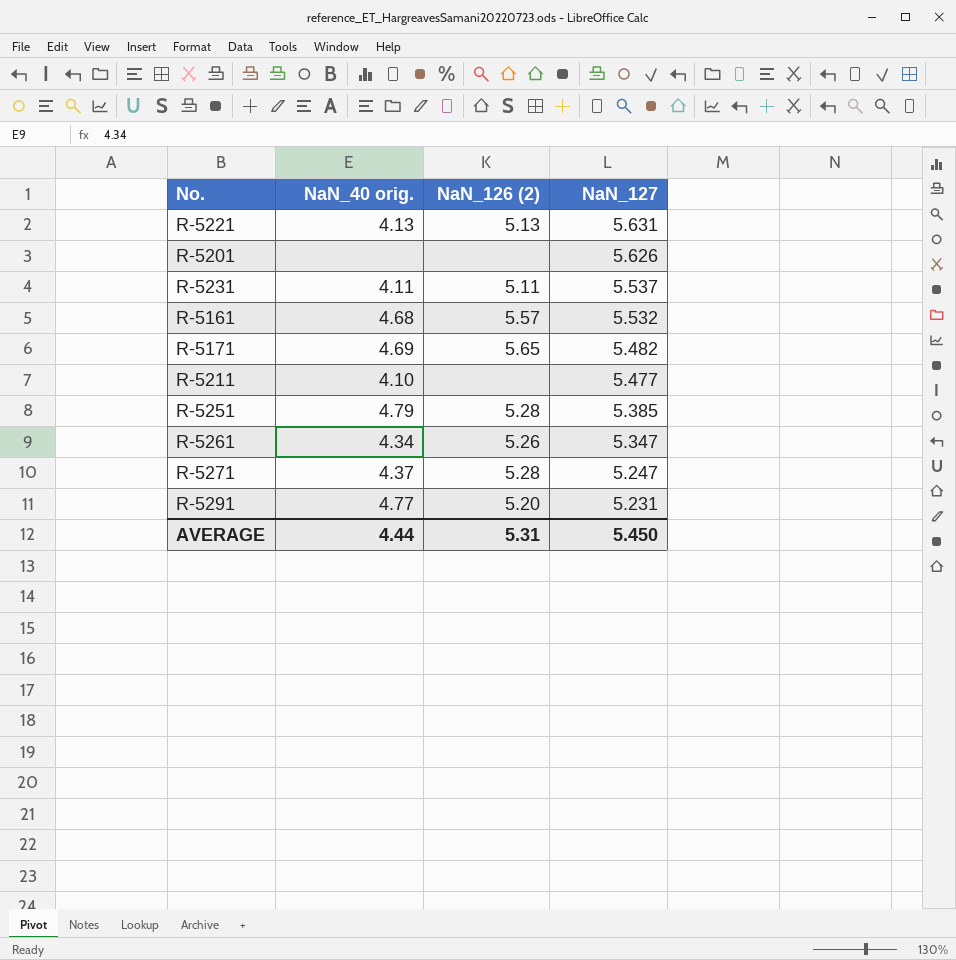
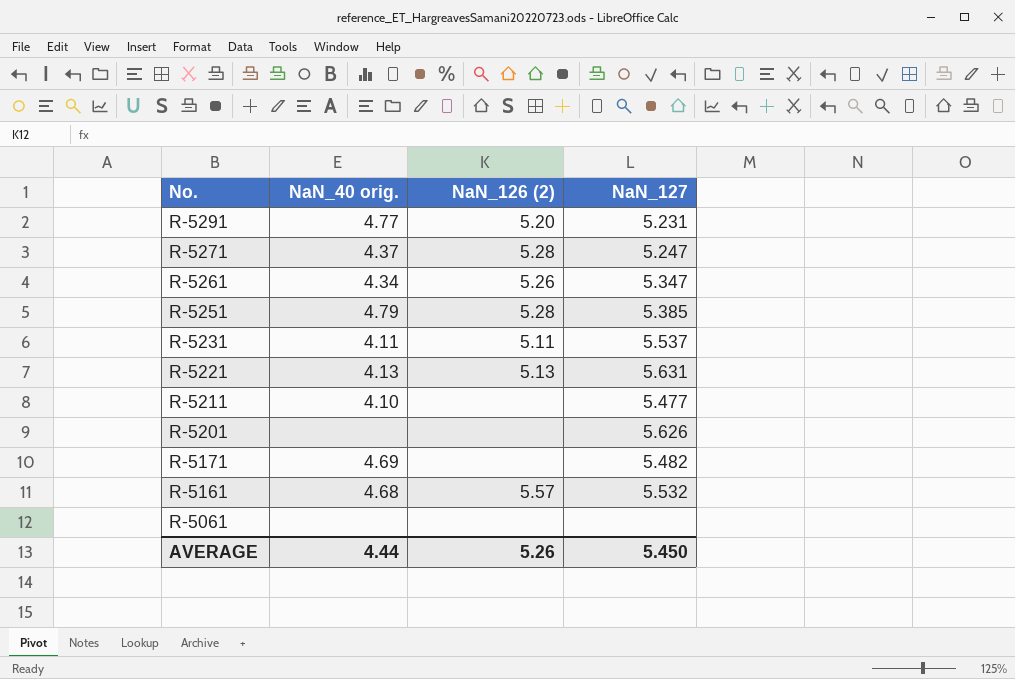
row order: NaN_127 descending -> No. descending
R-5171 | NaN_126 (2): 5.65 -> none
row R-5061: none -> none | none | none
AVERAGE | NaN_126 (2): 5.31 -> 5.26

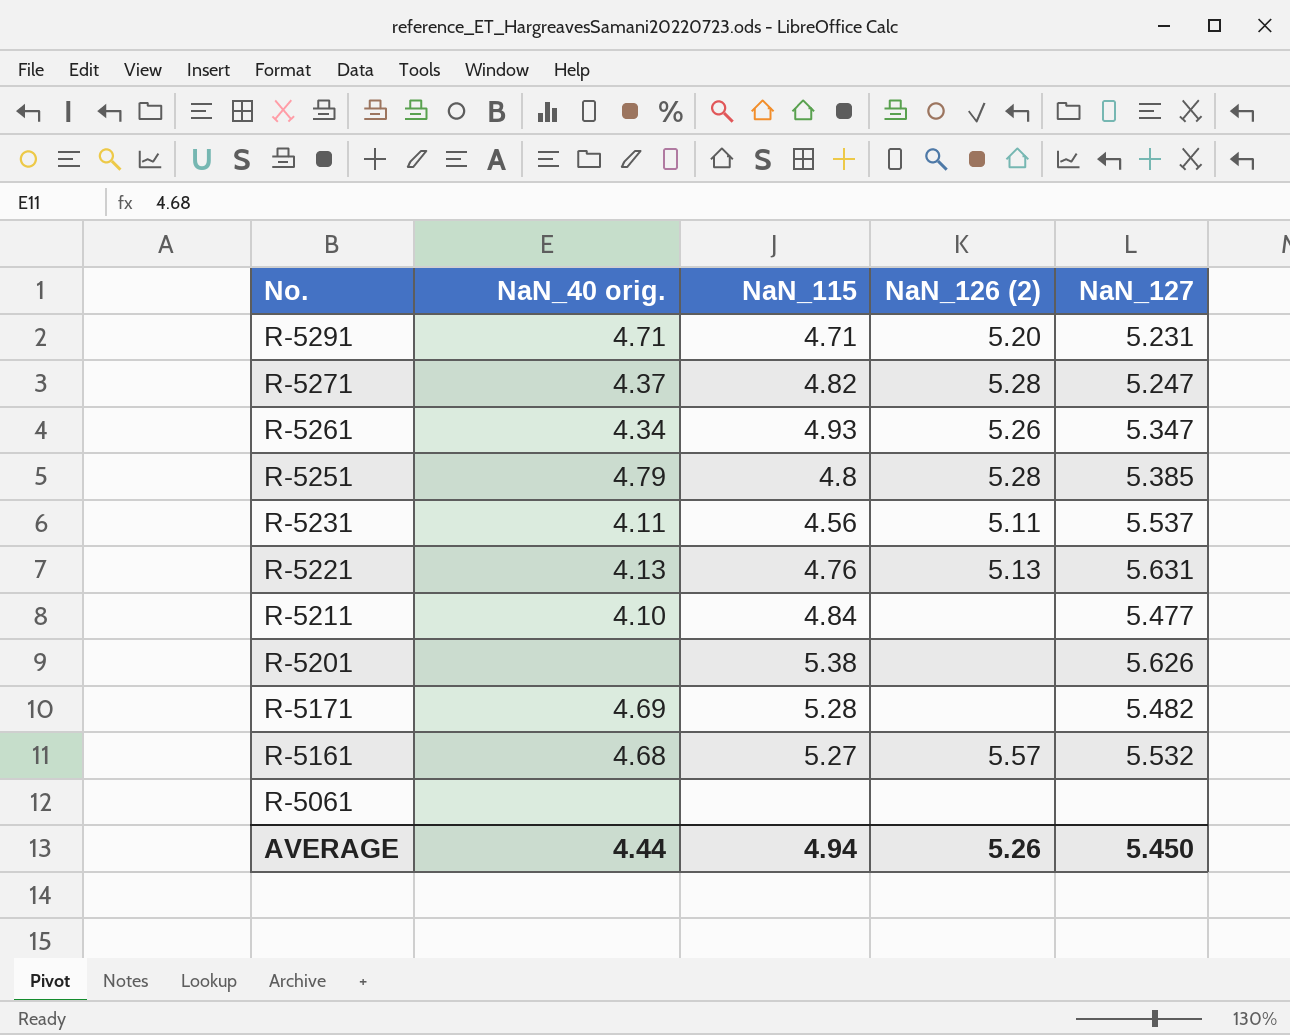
column NaN_115 | position: none -> 3
R-5291 | NaN_40 orig.: 4.77 -> 4.71

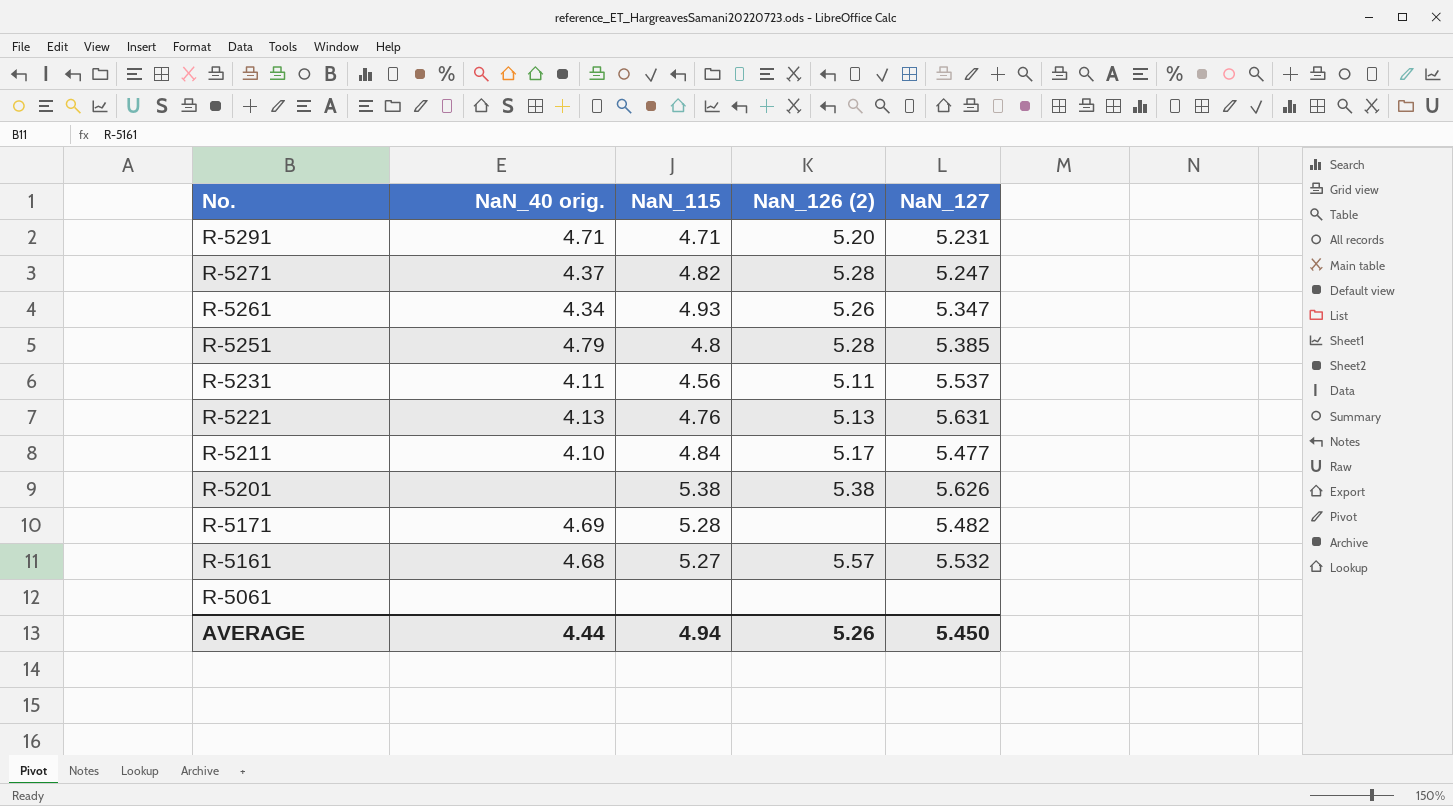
R-5211 | NaN_126 (2): none -> 5.17
R-5201 | NaN_126 (2): none -> 5.38

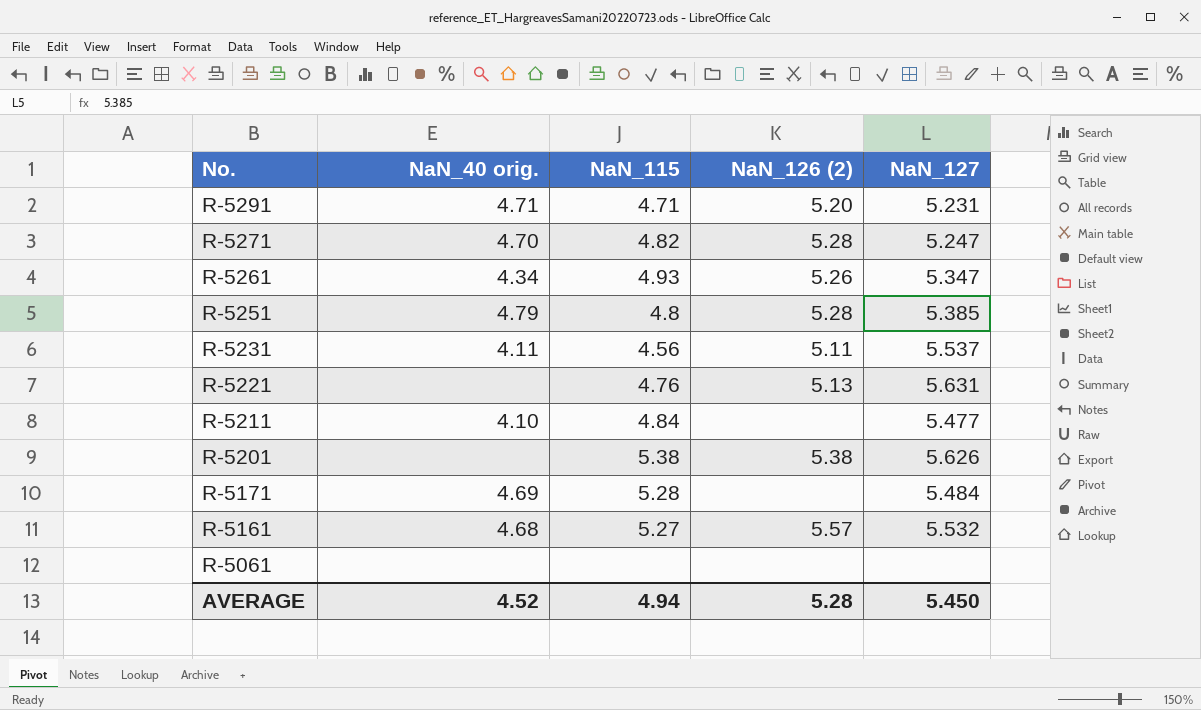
R-5271 | NaN_40 orig.: 4.37 -> 4.70
R-5221 | NaN_40 orig.: 4.13 -> none
R-5211 | NaN_126 (2): 5.17 -> none
R-5171 | NaN_127: 5.482 -> 5.484
AVERAGE | NaN_40 orig.: 4.44 -> 4.52
AVERAGE | NaN_126 (2): 5.26 -> 5.28

